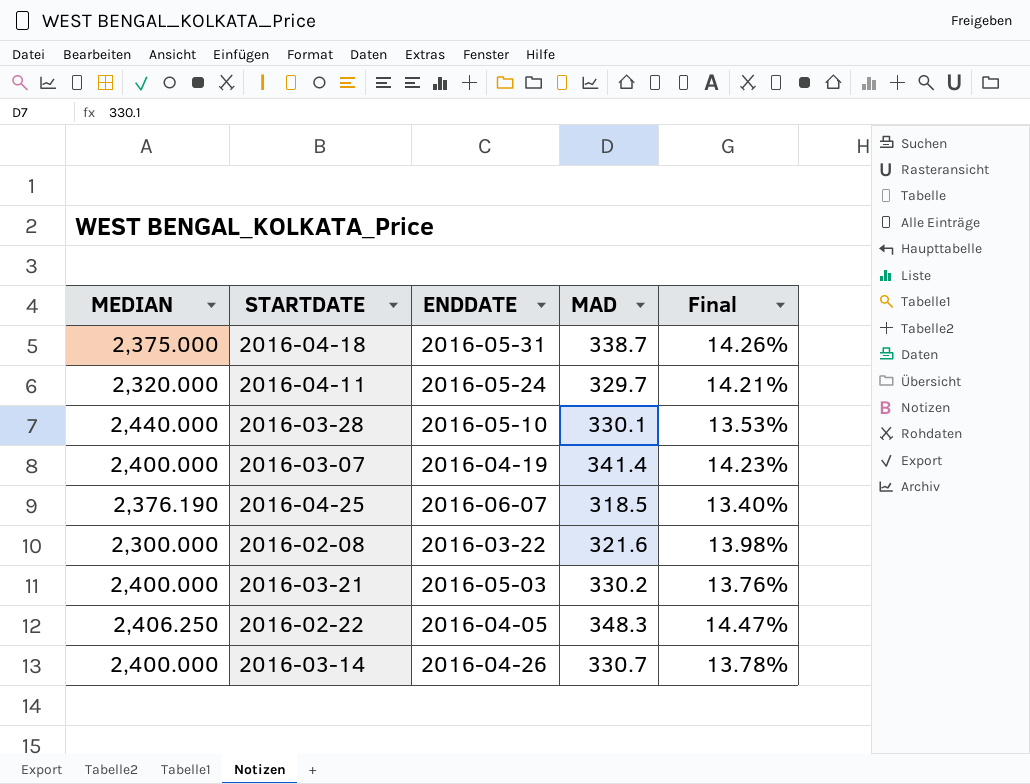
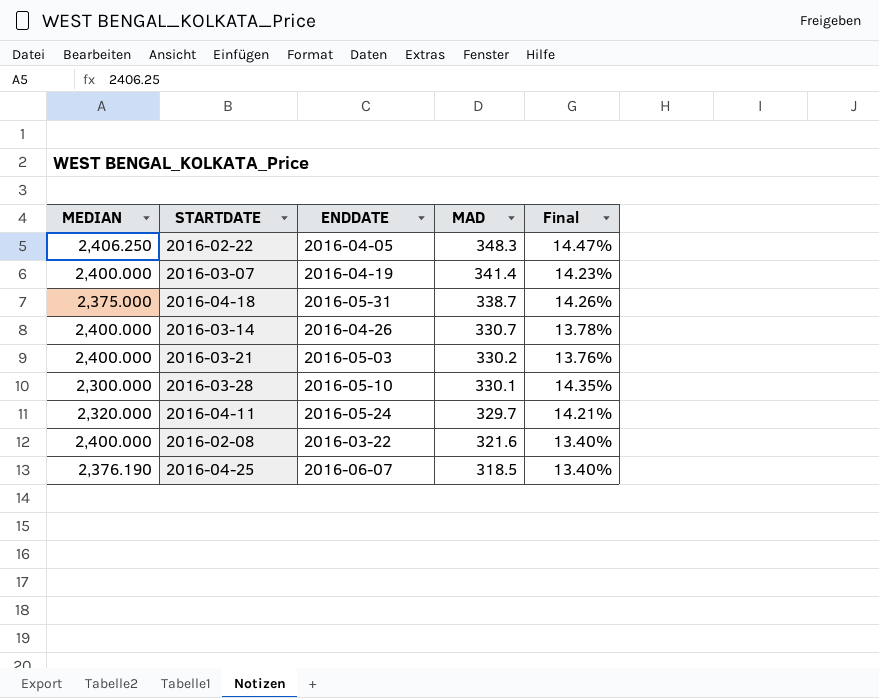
row order: none -> MAD descending
2016-03-28 | MEDIAN: 2,440.000 -> 2,300.000
2016-03-28 | Final: 13.53% -> 14.35%
2016-02-08 | MEDIAN: 2,300.000 -> 2,400.000
2016-02-08 | Final: 13.98% -> 13.40%

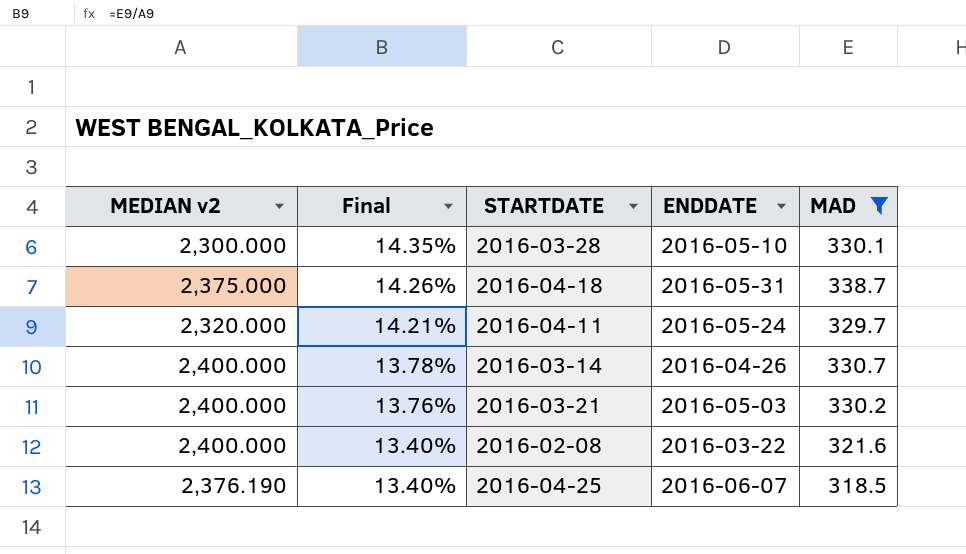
filter: none -> MAD <= 338.7
row order: MAD descending -> Final descending
column name: MEDIAN -> MEDIAN v2
column Final | position: 5 -> 2

